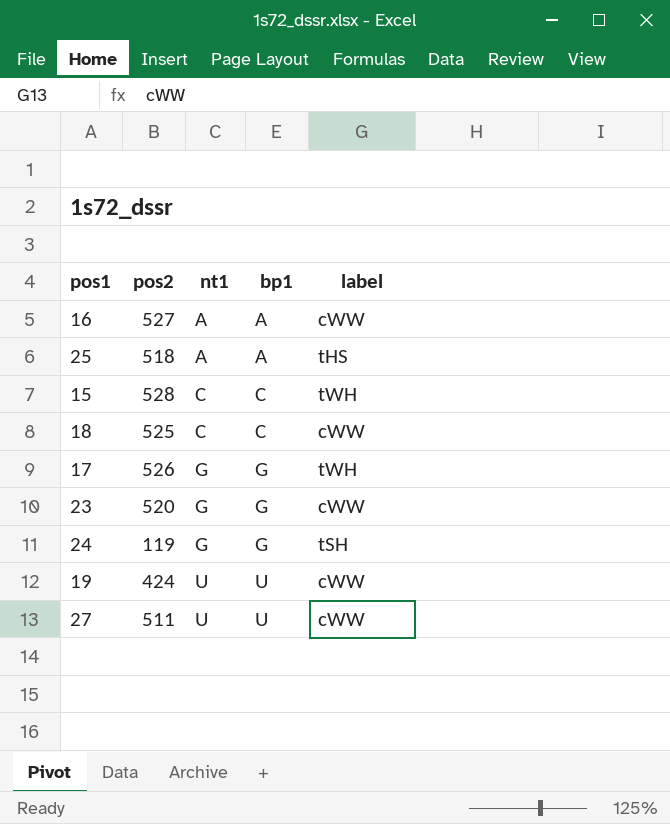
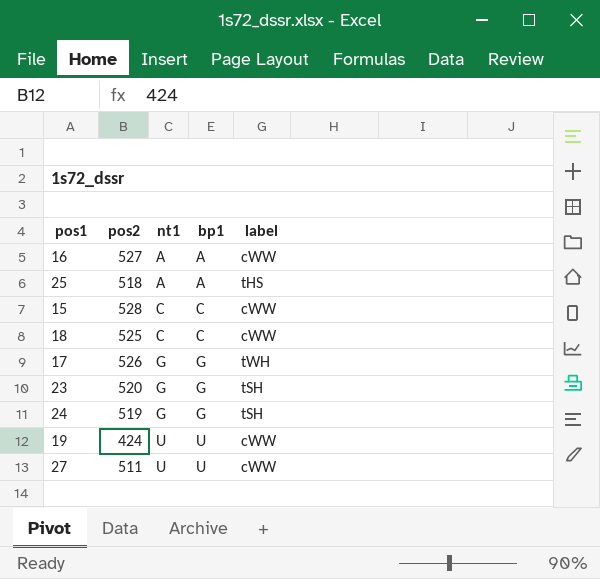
15 | label: tWH -> cWW
23 | label: cWW -> tSH
24 | pos2: 119 -> 519

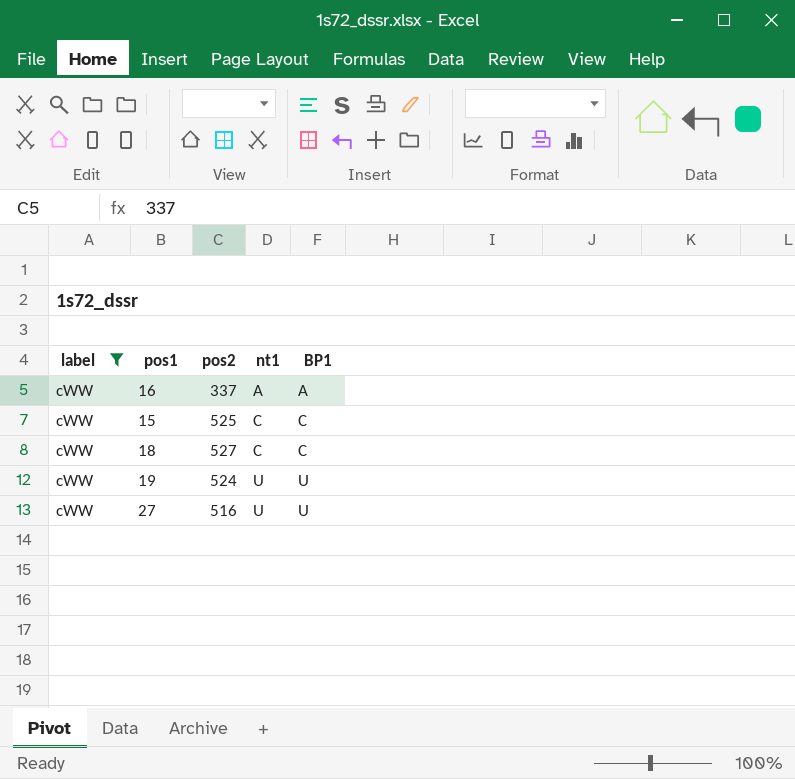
filter: none -> label = cWW
column label | position: 5 -> 1
column name: bp1 -> BP1
16 | pos2: 527 -> 337
15 | pos2: 528 -> 525
18 | pos2: 525 -> 527
19 | pos2: 424 -> 524
27 | pos2: 511 -> 516

